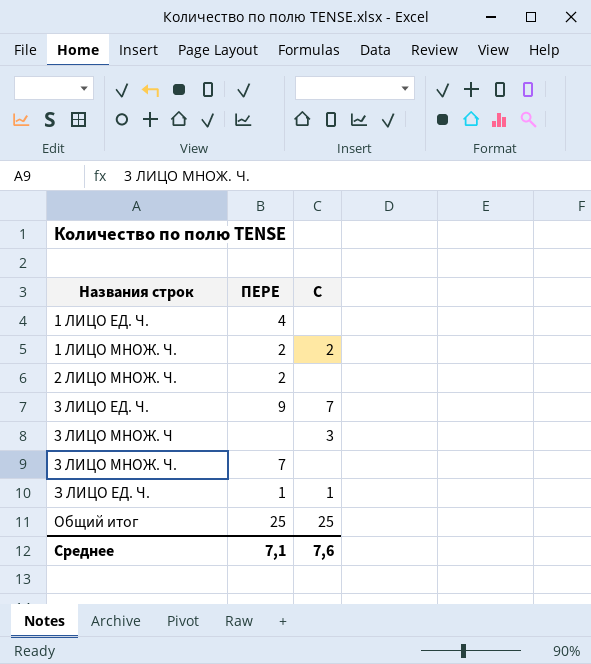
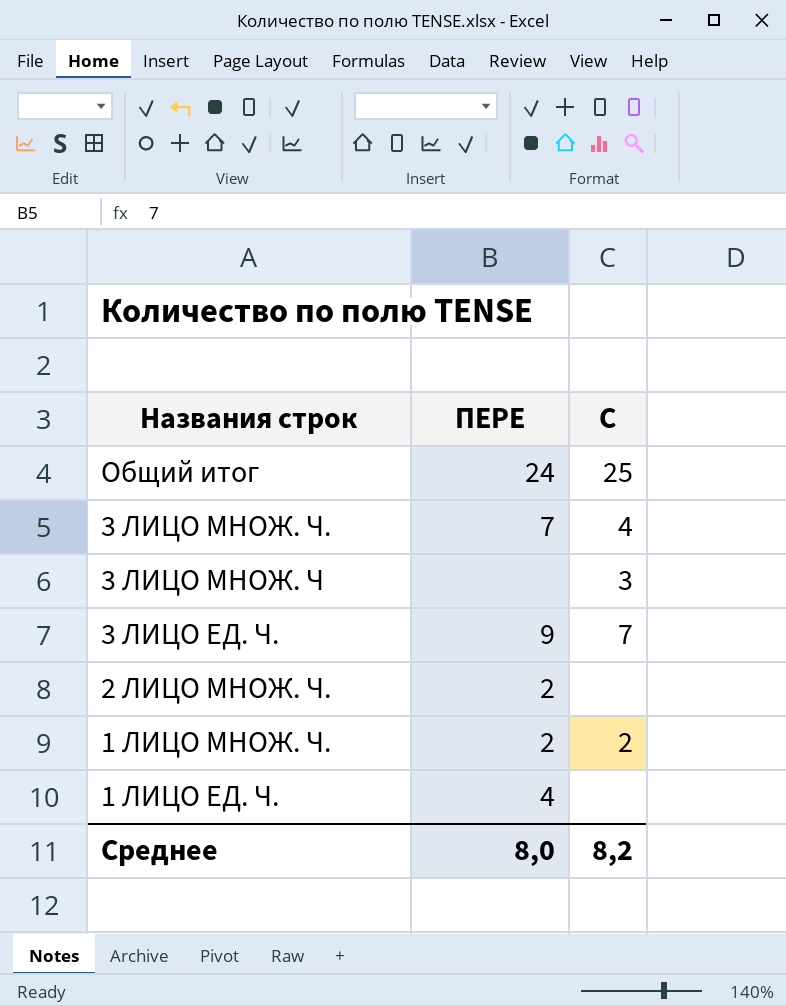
row order: Названия строк ascending -> Названия строк descending
row З ЛИЦО ЕД. Ч.: 1 | 1 -> none
Общий итог | ПЕРЕ: 25 -> 24
3 ЛИЦО МНОЖ. Ч. | С: none -> 4
Среднее | ПЕРЕ: 7,1 -> 8,0
Среднее | С: 7,6 -> 8,2

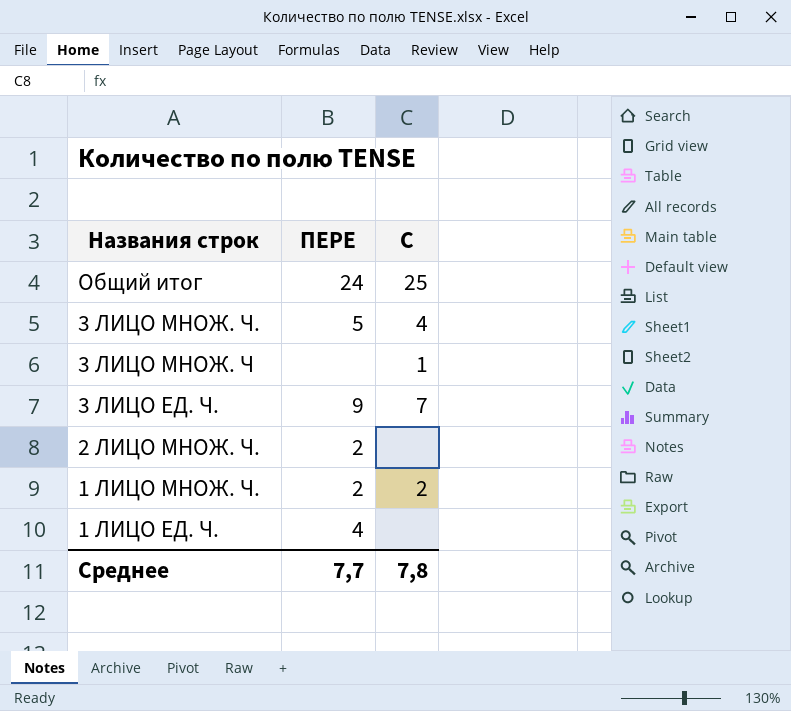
3 ЛИЦО МНОЖ. Ч. | ПЕРЕ: 7 -> 5
3 ЛИЦО МНОЖ. Ч | С: 3 -> 1
Среднее | ПЕРЕ: 8,0 -> 7,7
Среднее | С: 8,2 -> 7,8

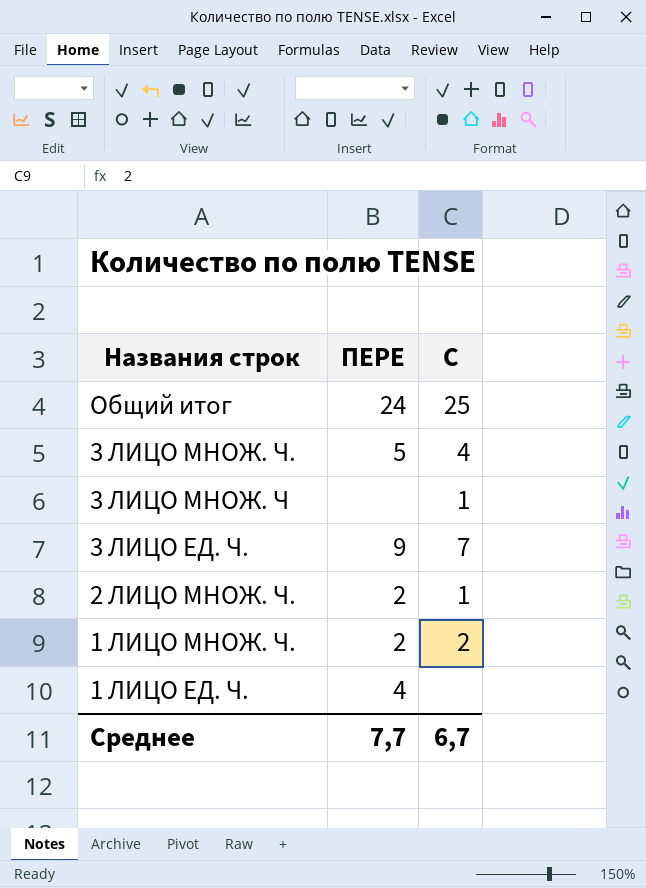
2 ЛИЦО МНОЖ. Ч. | С: none -> 1
Среднее | С: 7,8 -> 6,7

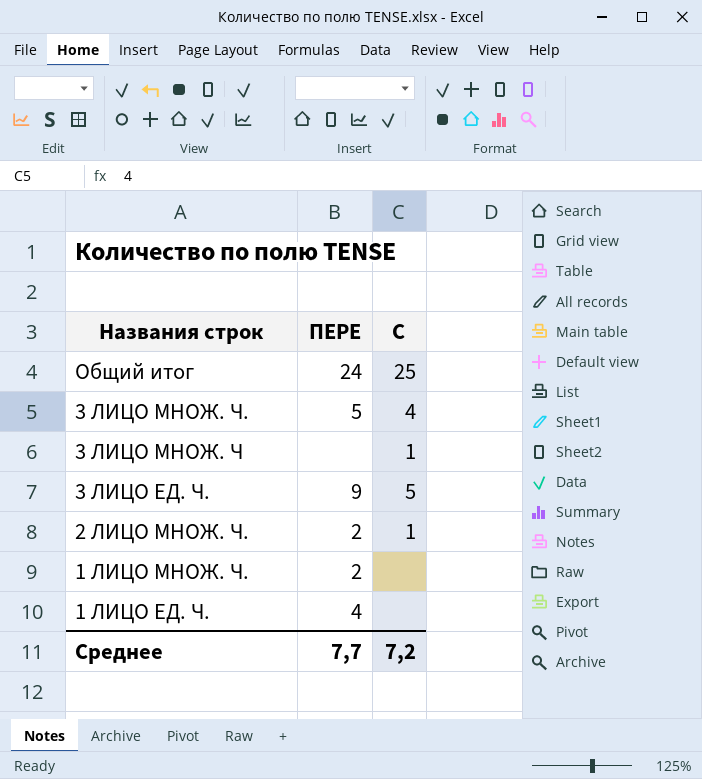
3 ЛИЦО ЕД. Ч. | С: 7 -> 5
1 ЛИЦО МНОЖ. Ч. | С: 2 -> none
Среднее | С: 6,7 -> 7,2

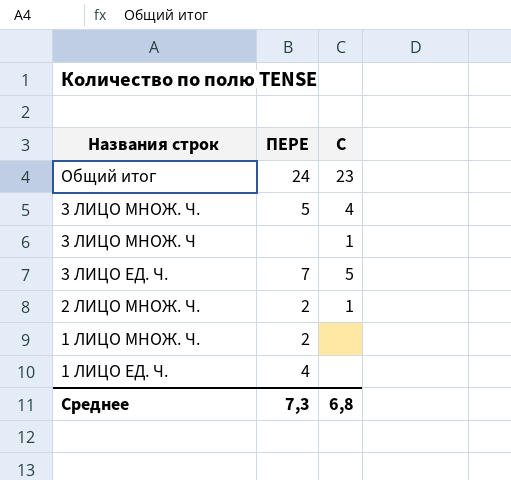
Общий итог | С: 25 -> 23
3 ЛИЦО ЕД. Ч. | ПЕРЕ: 9 -> 7
Среднее | ПЕРЕ: 7,7 -> 7,3
Среднее | С: 7,2 -> 6,8

